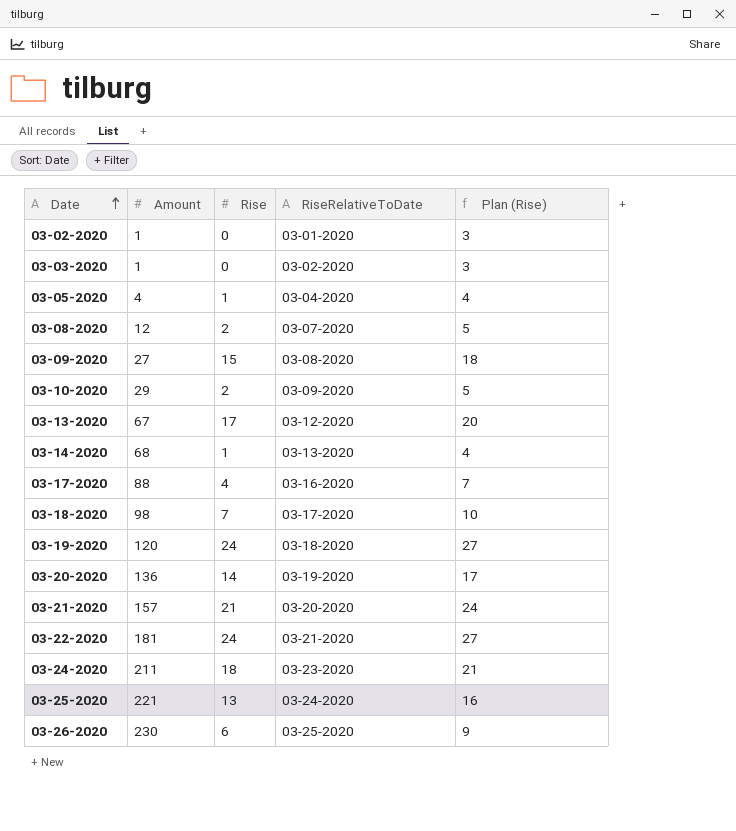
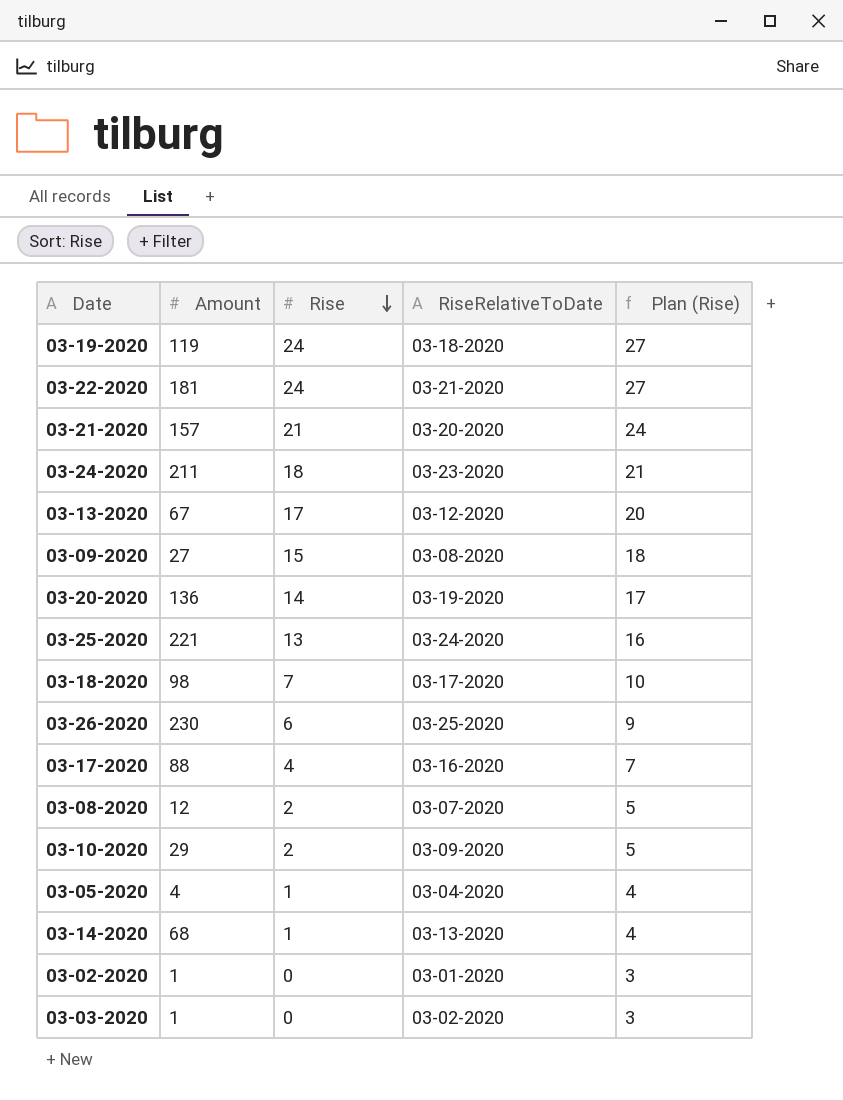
row order: Date ascending -> Rise descending
03-19-2020 | Amount: 120 -> 119

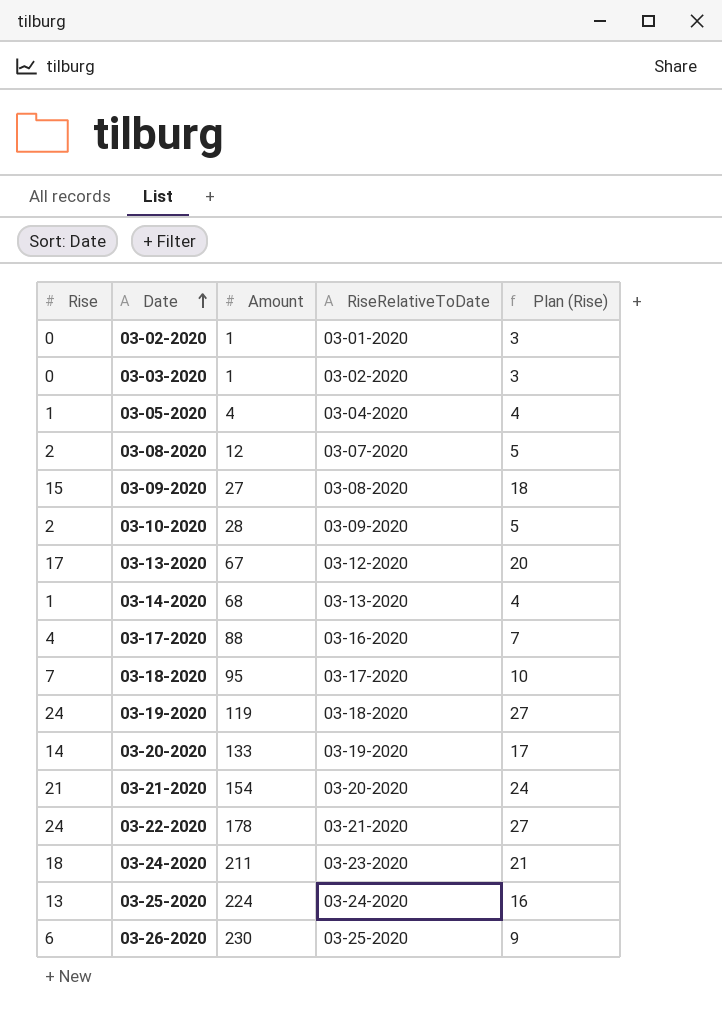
row order: Rise descending -> Date ascending
column Rise | position: 3 -> 1
03-10-2020 | Amount: 29 -> 28
03-18-2020 | Amount: 98 -> 95
03-20-2020 | Amount: 136 -> 133
03-21-2020 | Amount: 157 -> 154
03-22-2020 | Amount: 181 -> 178
03-25-2020 | Amount: 221 -> 224

